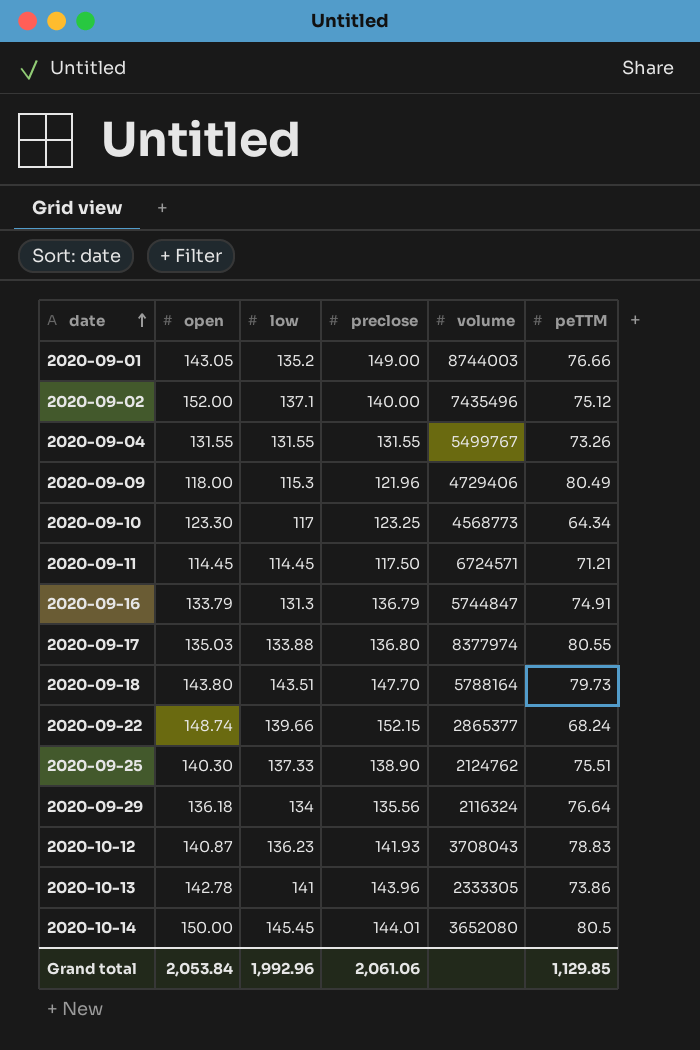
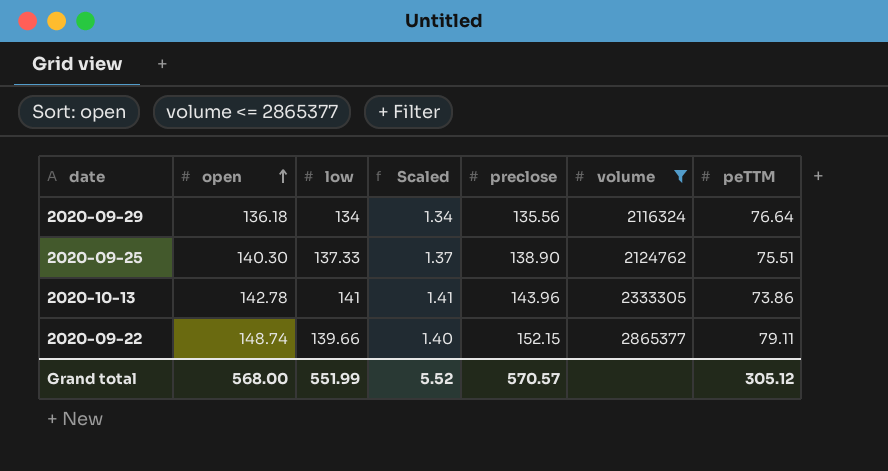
filter: none -> volume <= 2865377
row order: date ascending -> open ascending
column Scaled | formula: none -> [low] * 0.01
2020-09-22 | peTTM: 68.24 -> 79.11
Grand total | open: 2,053.84 -> 568.00
Grand total | low: 1,992.96 -> 551.99
Grand total | preclose: 2,061.06 -> 570.57
Grand total | peTTM: 1,129.85 -> 305.12

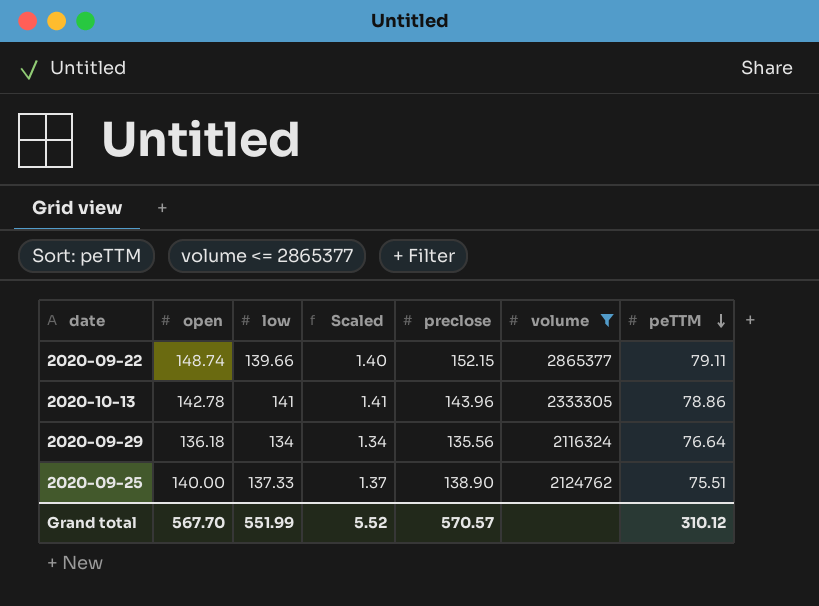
row order: open ascending -> peTTM descending
2020-10-13 | peTTM: 73.86 -> 78.86
2020-09-25 | open: 140.30 -> 140.00
Grand total | open: 568.00 -> 567.70
Grand total | peTTM: 305.12 -> 310.12

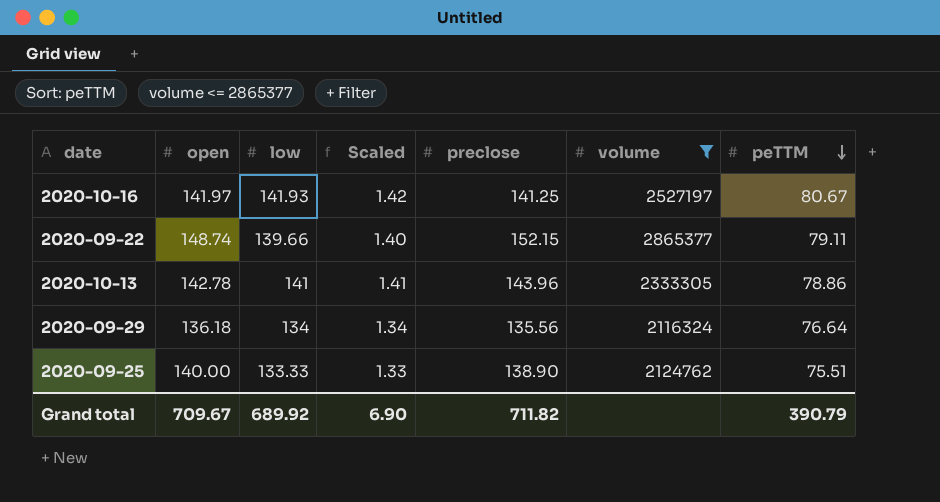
row 2020-10-16: none -> 141.97 | 141.93 | 1.42 | 141.25 | 2527197 | 80.67
2020-09-25 | low: 137.33 -> 133.33
2020-09-25 | Scaled: 1.37 -> 1.33
Grand total | open: 567.70 -> 709.67
Grand total | low: 551.99 -> 689.92
Grand total | Scaled: 5.52 -> 6.90
Grand total | preclose: 570.57 -> 711.82
Grand total | peTTM: 310.12 -> 390.79

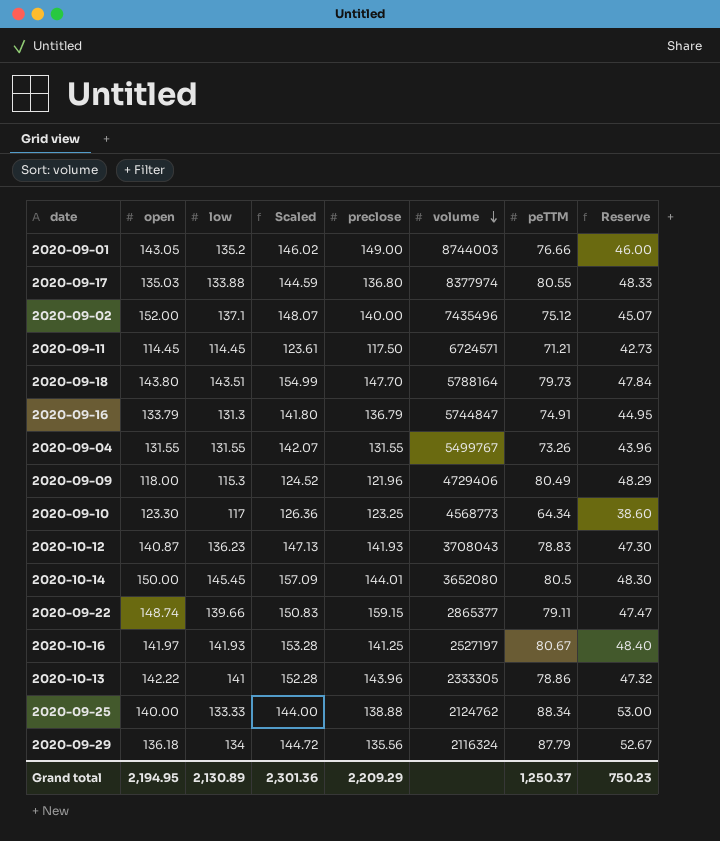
filter: volume <= 2865377 -> none
row order: peTTM descending -> volume descending
column Scaled | formula: [low] * 0.01 -> [low] * 1.08
column Reserve | formula: none -> [peTTM] * 0.6
2020-09-22 | preclose: 152.15 -> 159.15
2020-10-13 | open: 142.78 -> 142.22
2020-09-25 | preclose: 138.90 -> 138.88
2020-09-25 | peTTM: 75.51 -> 88.34
2020-09-29 | peTTM: 76.64 -> 87.79
Grand total | open: 709.67 -> 2,194.95
Grand total | low: 689.92 -> 2,130.89
Grand total | Scaled: 6.90 -> 2,301.36
Grand total | preclose: 711.82 -> 2,209.29
Grand total | peTTM: 390.79 -> 1,250.37

